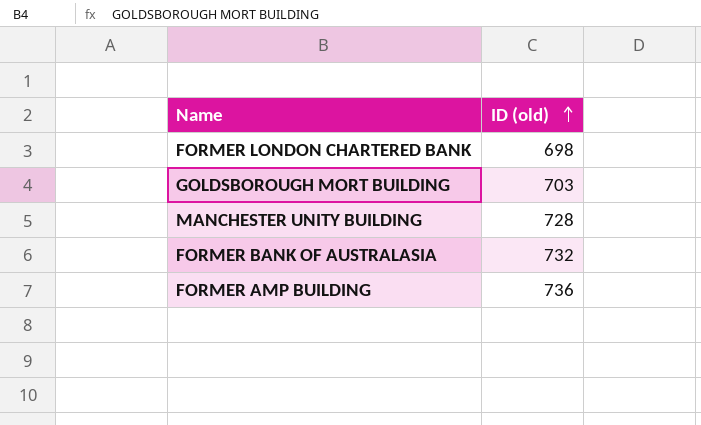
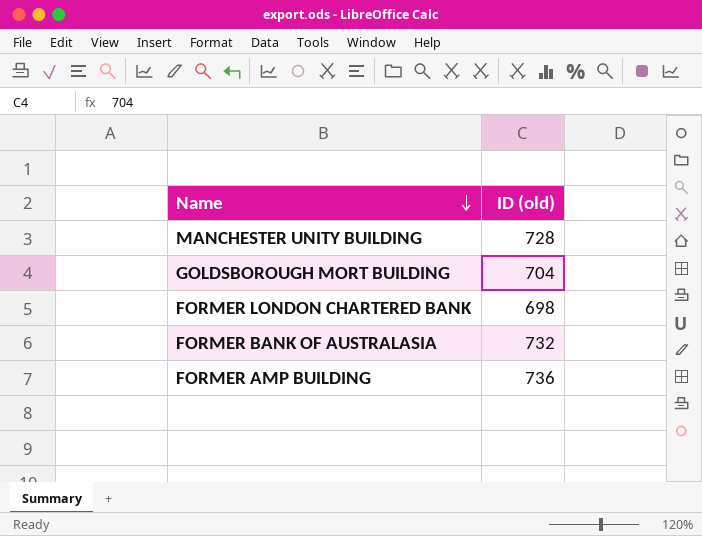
row order: ID (old) ascending -> Name descending
GOLDSBOROUGH MORT BUILDING | ID (old): 703 -> 704

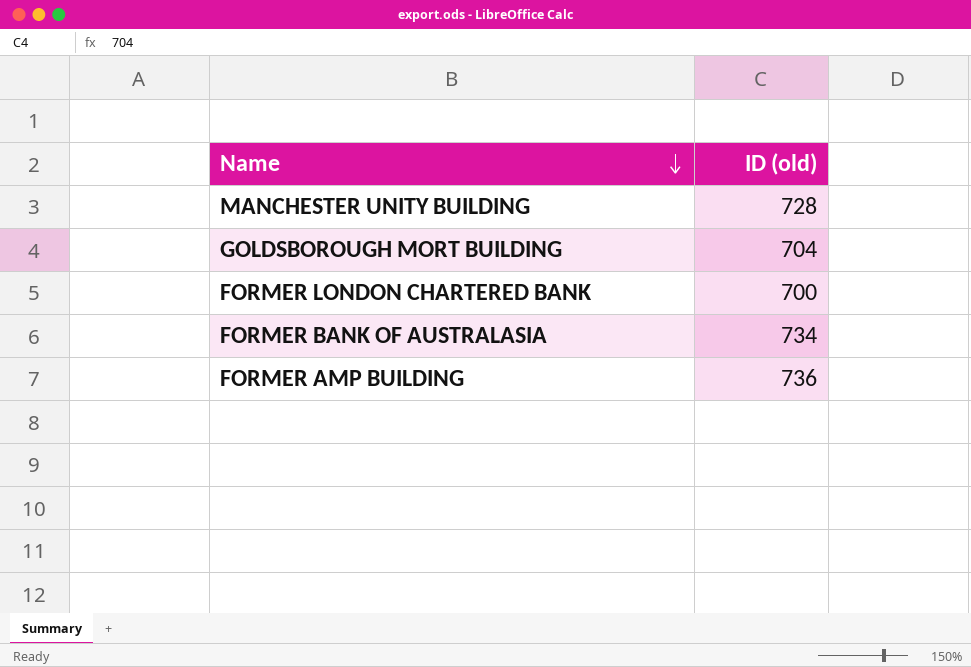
FORMER LONDON CHARTERED BANK | ID (old): 698 -> 700
FORMER BANK OF AUSTRALASIA | ID (old): 732 -> 734

